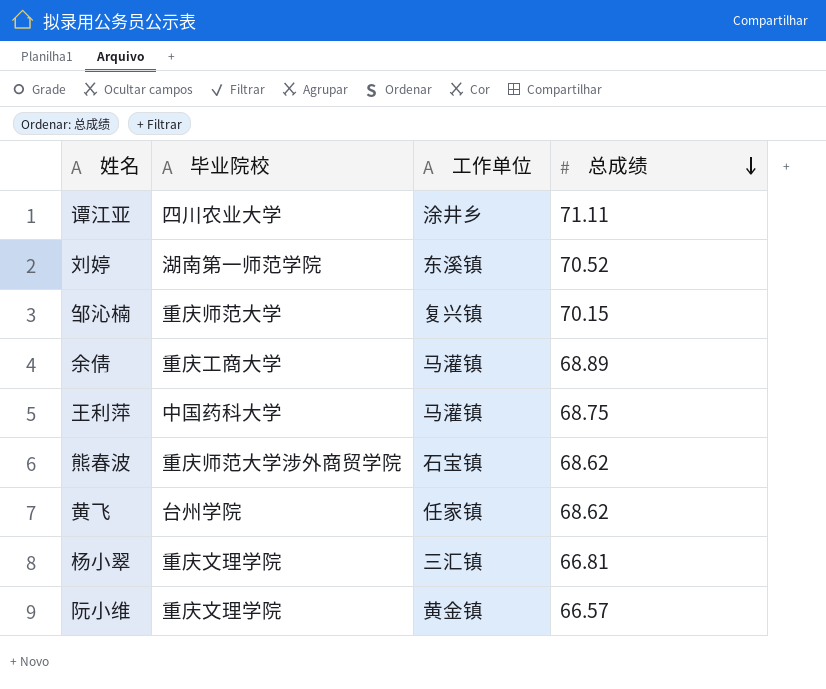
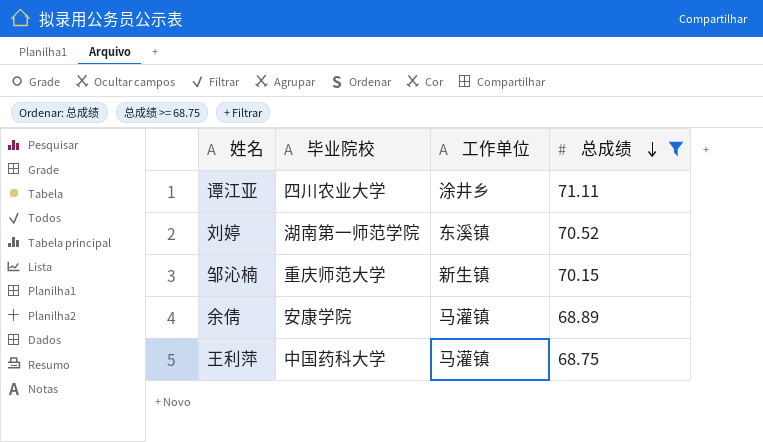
filter: none -> 总成绩 >= 68.75
邹沁楠 | 工作单位: 复兴镇 -> 新生镇
余倩 | 毕业院校: 重庆工商大学 -> 安康学院

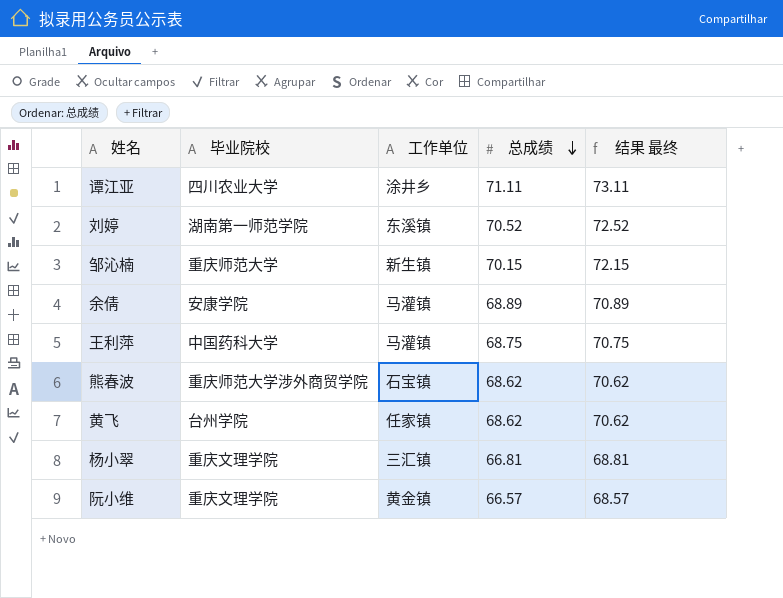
filter: 总成绩 >= 68.75 -> none
column 结果 最终 | formula: none -> [总成绩] + 2

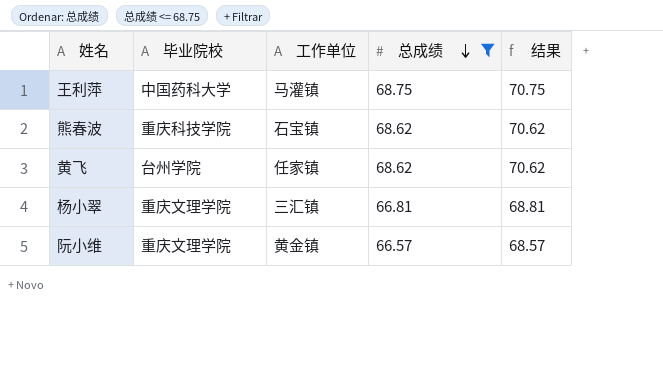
filter: none -> 总成绩 <= 68.75
column name: 结果 最终 -> 结果
熊春波 | 毕业院校: 重庆师范大学涉外商贸学院 -> 重庆科技学院

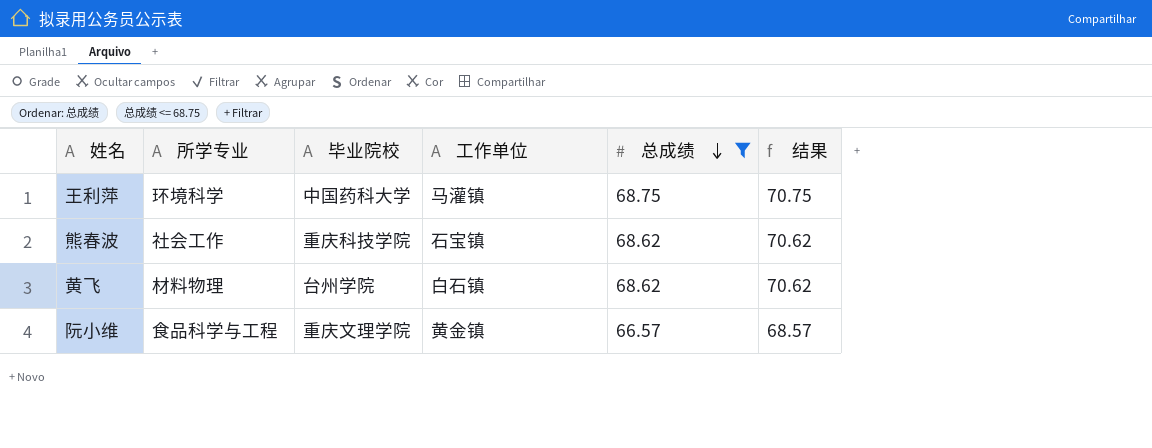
column 所学专业 | position: none -> 2
row 杨小翠: 重庆文理学院 | 三汇镇 | 66.81 | 68.81 -> none
黄飞 | 工作单位: 任家镇 -> 白石镇

